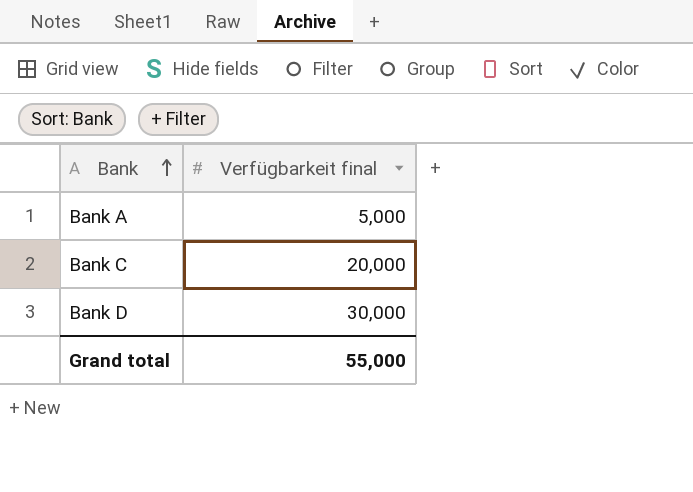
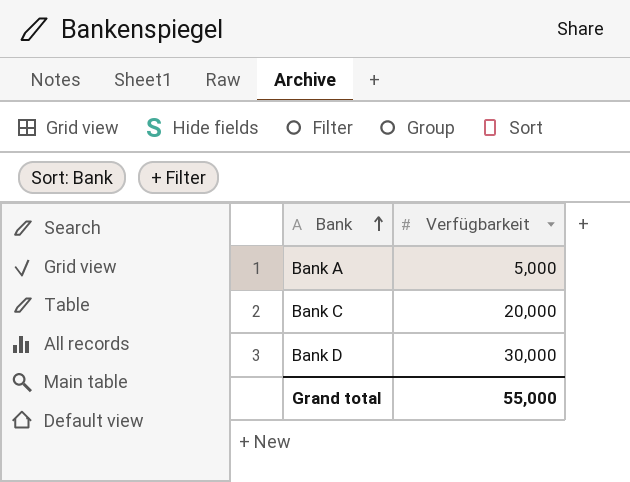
column name: Verfügbarkeit final -> Verfügbarkeit

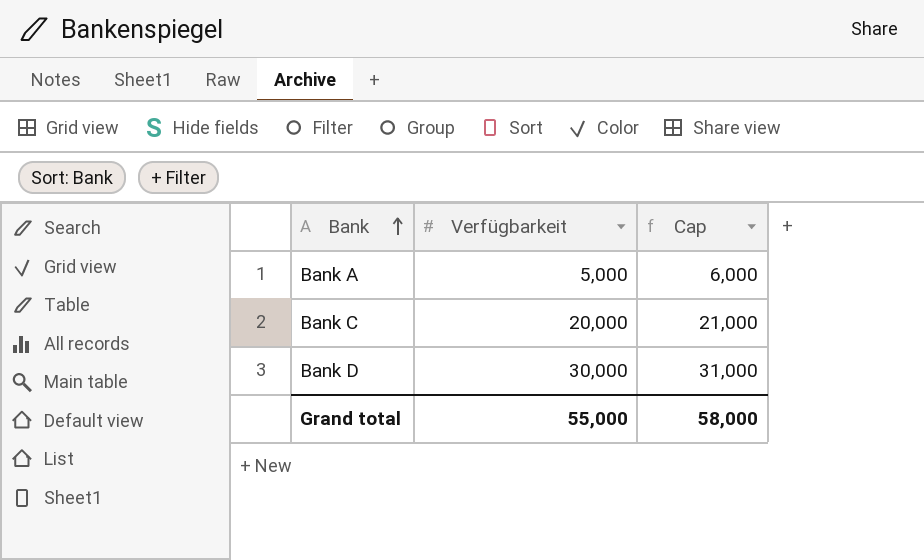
column Cap | formula: none -> [Verfügbarkeit] + 1000

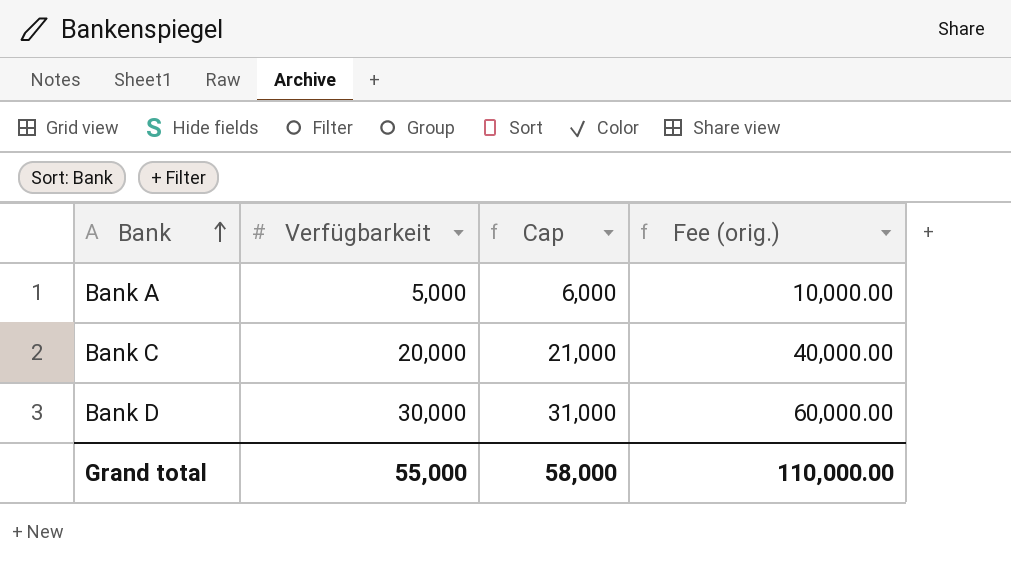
column Fee (orig.) | formula: none -> [Verfügbarkeit] * 2

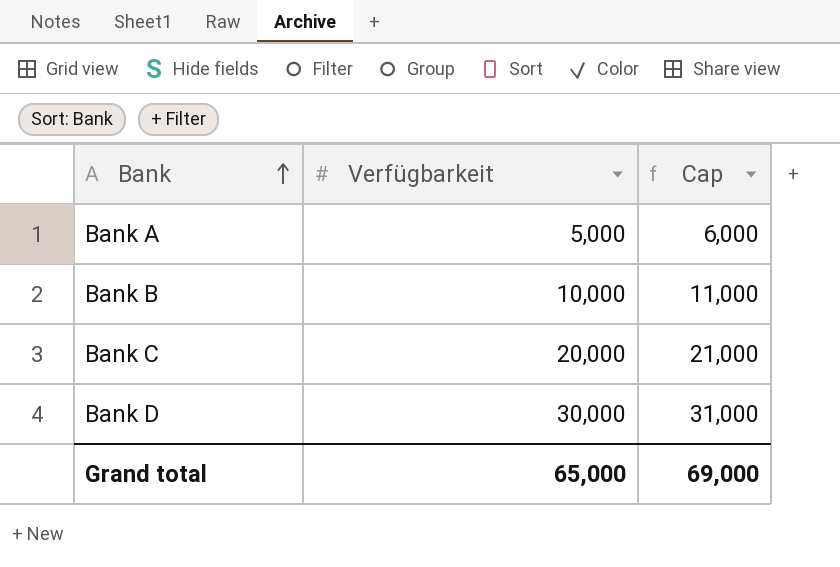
column Fee (orig.) | formula: [Verfügbarkeit] * 2 -> none
row Bank B: none -> 10,000 | 11,000
Grand total | Verfügbarkeit: 55,000 -> 65,000
Grand total | Cap: 58,000 -> 69,000

